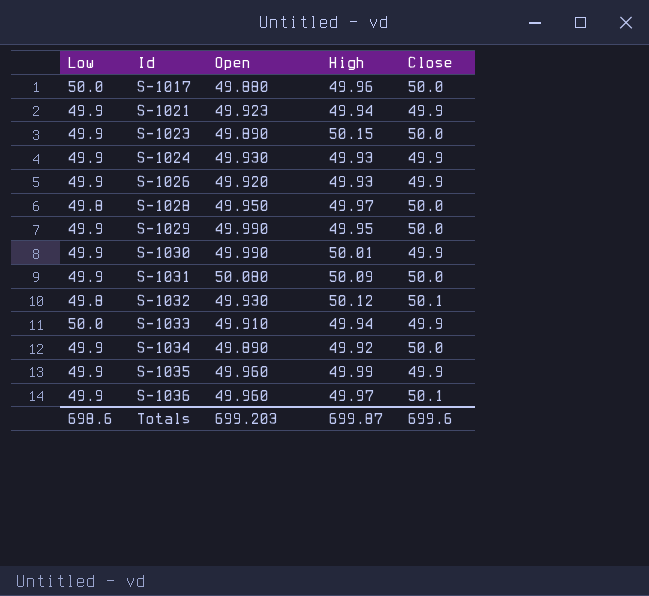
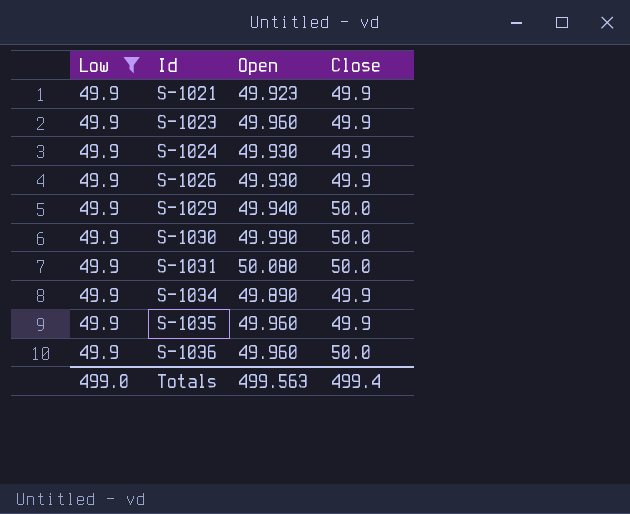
filter: none -> Low = 49.9
column High | position: 4 -> none
S-1023 | Open: 49.890 -> 49.960
S-1023 | Close: 50.0 -> 49.9
S-1026 | Open: 49.920 -> 49.930
S-1029 | Open: 49.990 -> 49.940
S-1030 | Close: 49.9 -> 50.0
S-1034 | Close: 50.0 -> 49.9
S-1036 | Close: 50.1 -> 50.0
Totals | Low: 698.6 -> 499.0
Totals | Open: 699.203 -> 499.563
Totals | Close: 699.6 -> 499.4

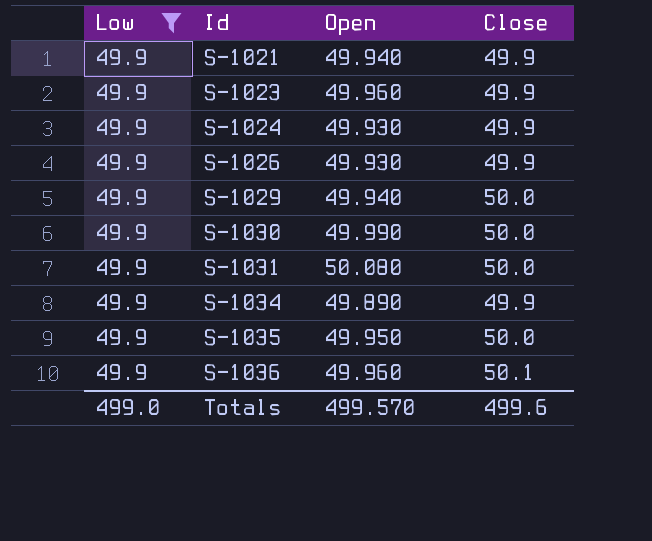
S-1021 | Open: 49.923 -> 49.940
S-1035 | Open: 49.960 -> 49.950
S-1035 | Close: 49.9 -> 50.0
S-1036 | Close: 50.0 -> 50.1
Totals | Open: 499.563 -> 499.570
Totals | Close: 499.4 -> 499.6

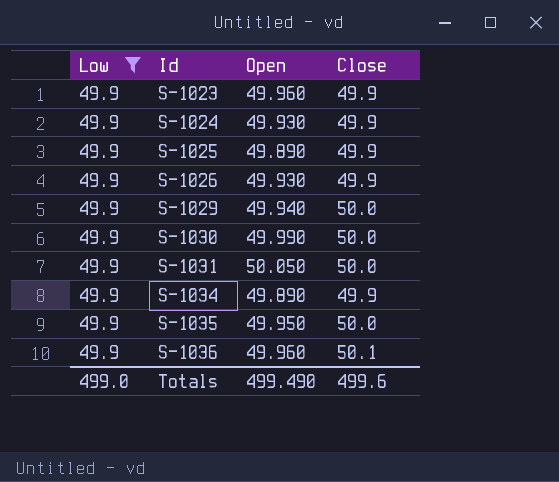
row S-1021: 49.9 | 49.940 | 49.9 -> none
row S-1025: none -> 49.9 | 49.890 | 49.9
S-1031 | Open: 50.080 -> 50.050
Totals | Open: 499.570 -> 499.490

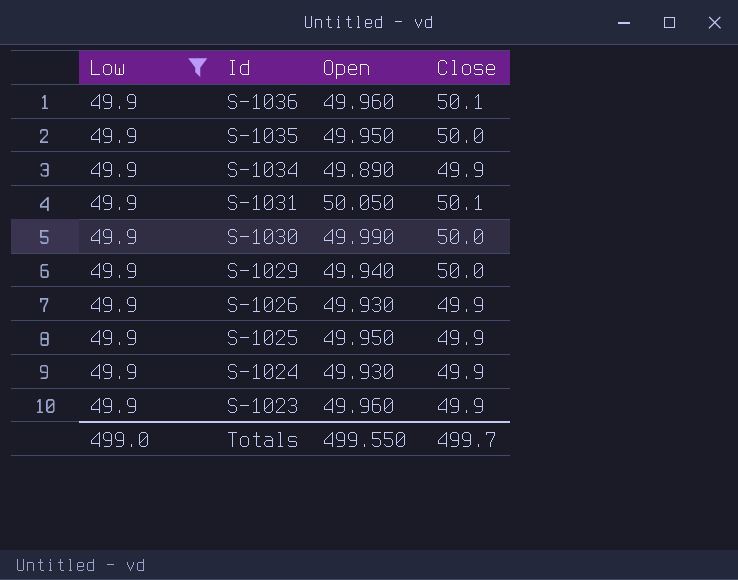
row order: Id ascending -> Id descending
S-1031 | Close: 50.0 -> 50.1
S-1025 | Open: 49.890 -> 49.950
Totals | Open: 499.490 -> 499.550
Totals | Close: 499.6 -> 499.7

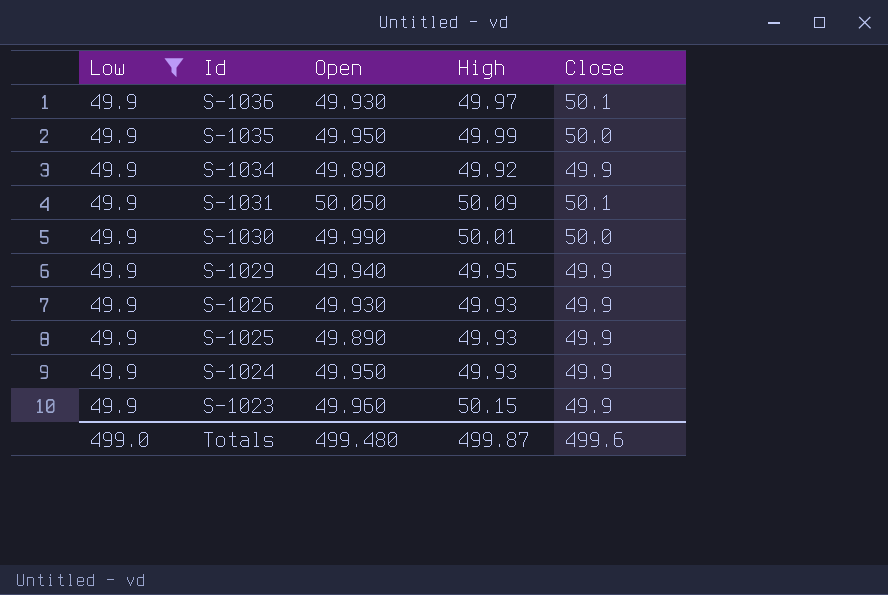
column High | position: none -> 4
S-1036 | Open: 49.960 -> 49.930
S-1029 | Close: 50.0 -> 49.9
S-1025 | Open: 49.950 -> 49.890
S-1024 | Open: 49.930 -> 49.950
Totals | Open: 499.550 -> 499.480
Totals | Close: 499.7 -> 499.6

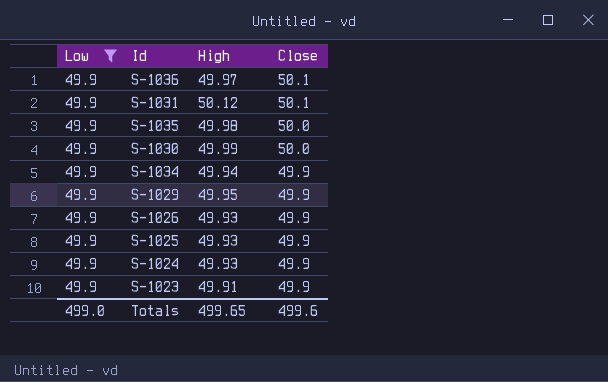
row order: Id descending -> Close descending
column Open | position: 3 -> none
S-1031 | High: 50.09 -> 50.12
S-1035 | High: 49.99 -> 49.98
S-1030 | High: 50.01 -> 49.99
S-1034 | High: 49.92 -> 49.94
S-1023 | High: 50.15 -> 49.91
Totals | High: 499.87 -> 499.65

